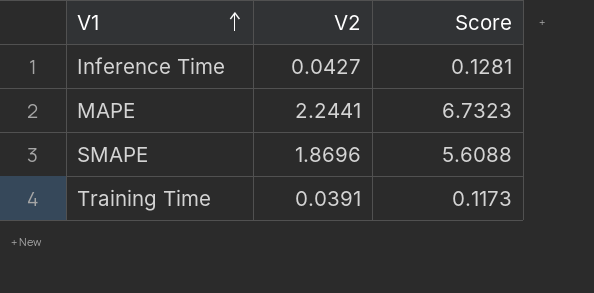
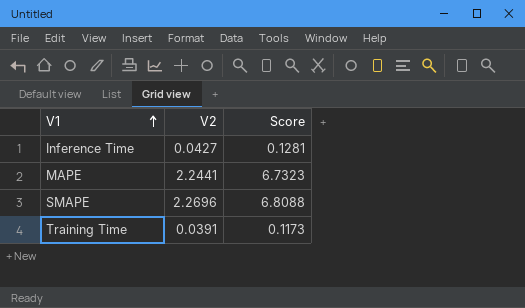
SMAPE | V2: 1.8696 -> 2.2696
SMAPE | Score: 5.6088 -> 6.8088

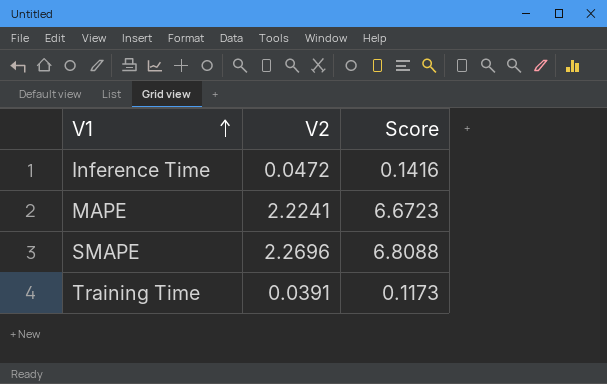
Inference Time | V2: 0.0427 -> 0.0472
Inference Time | Score: 0.1281 -> 0.1416
MAPE | V2: 2.2441 -> 2.2241
MAPE | Score: 6.7323 -> 6.6723

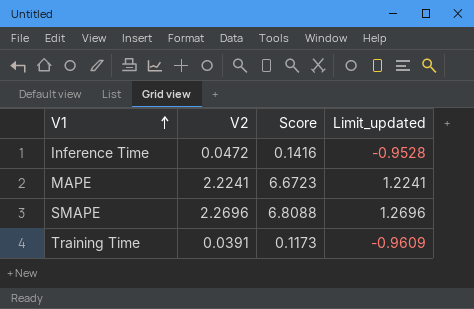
column Limit_updated | formula: none -> [V2] - 1

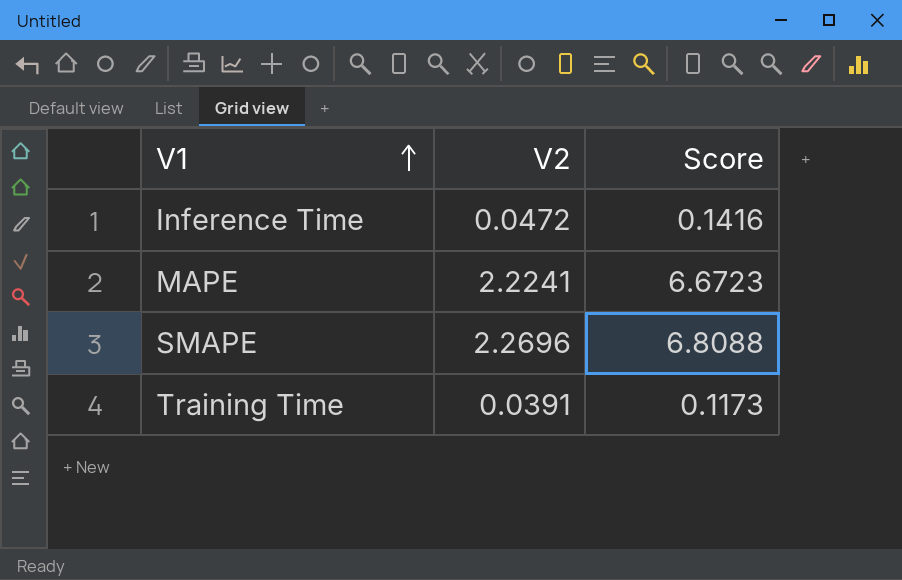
column Limit_updated | formula: [V2] - 1 -> none

